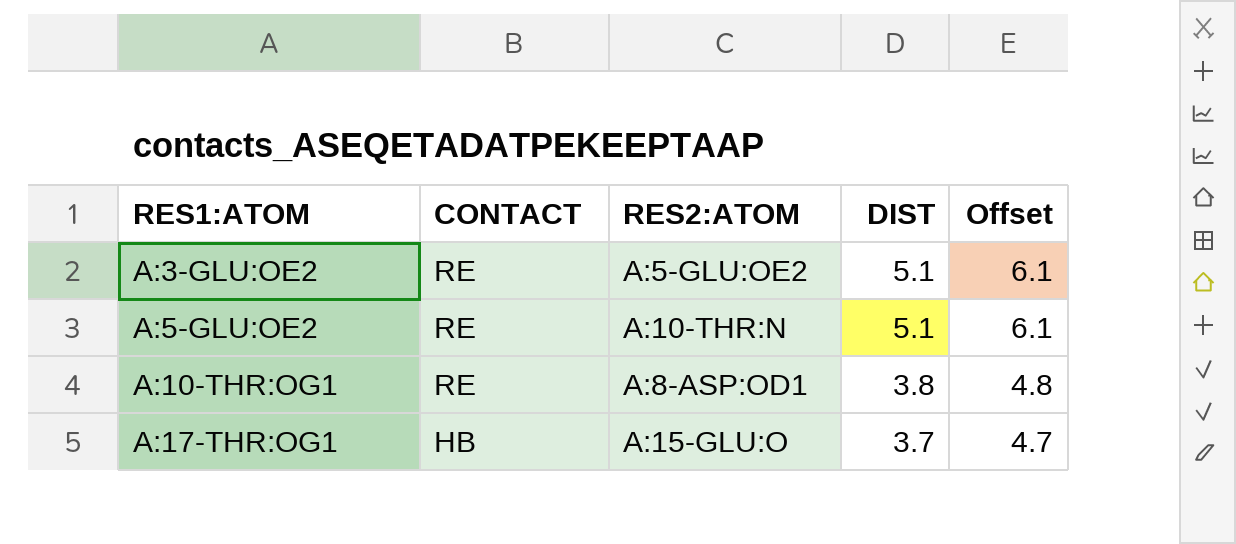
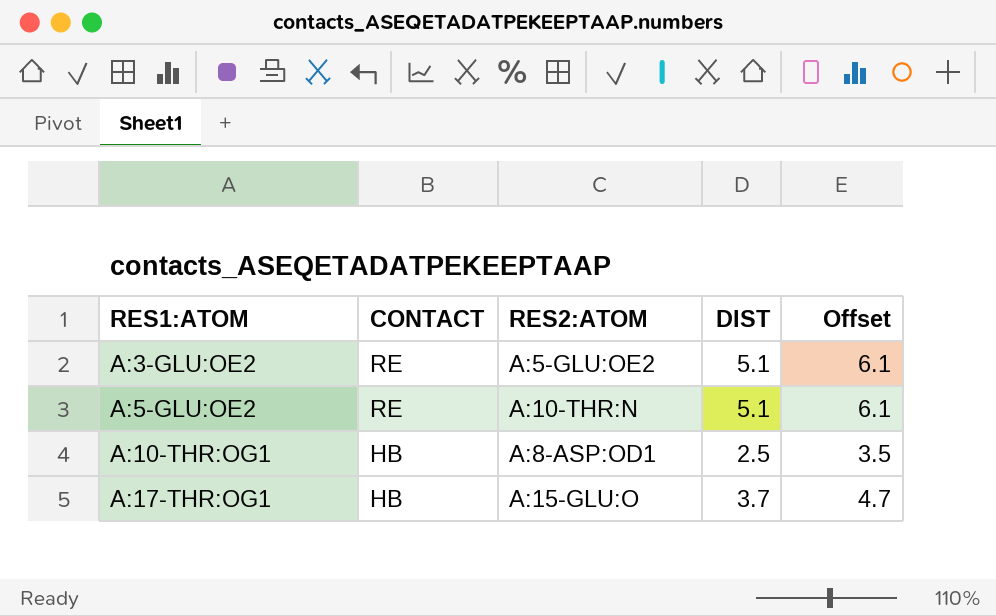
A:10-THR:OG1 | CONTACT: RE -> HB
A:10-THR:OG1 | DIST: 3.8 -> 2.5
A:10-THR:OG1 | Offset: 4.8 -> 3.5

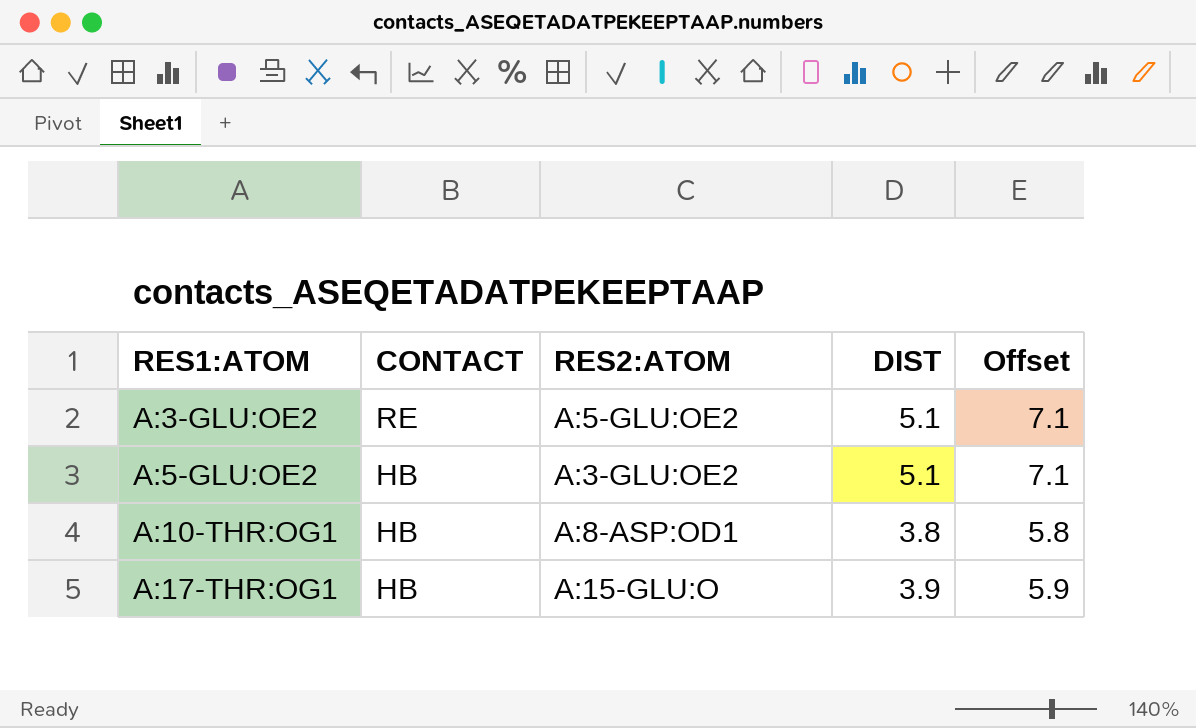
column Offset | formula: [DIST] + 1 -> [DIST] + 2
A:5-GLU:OE2 | CONTACT: RE -> HB
A:5-GLU:OE2 | RES2:ATOM: A:10-THR:N -> A:3-GLU:OE2
A:10-THR:OG1 | DIST: 2.5 -> 3.8
A:17-THR:OG1 | DIST: 3.7 -> 3.9

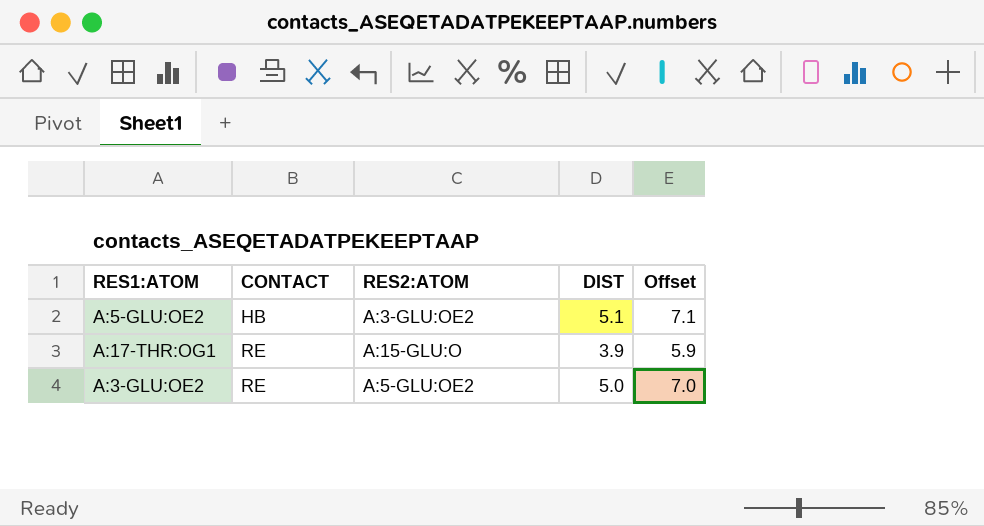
row order: RES1:ATOM ascending -> CONTACT ascending
row A:10-THR:OG1: HB | A:8-ASP:OD1 | 3.8 | 5.8 -> none
A:17-THR:OG1 | CONTACT: HB -> RE
A:3-GLU:OE2 | DIST: 5.1 -> 5.0
A:3-GLU:OE2 | Offset: 7.1 -> 7.0

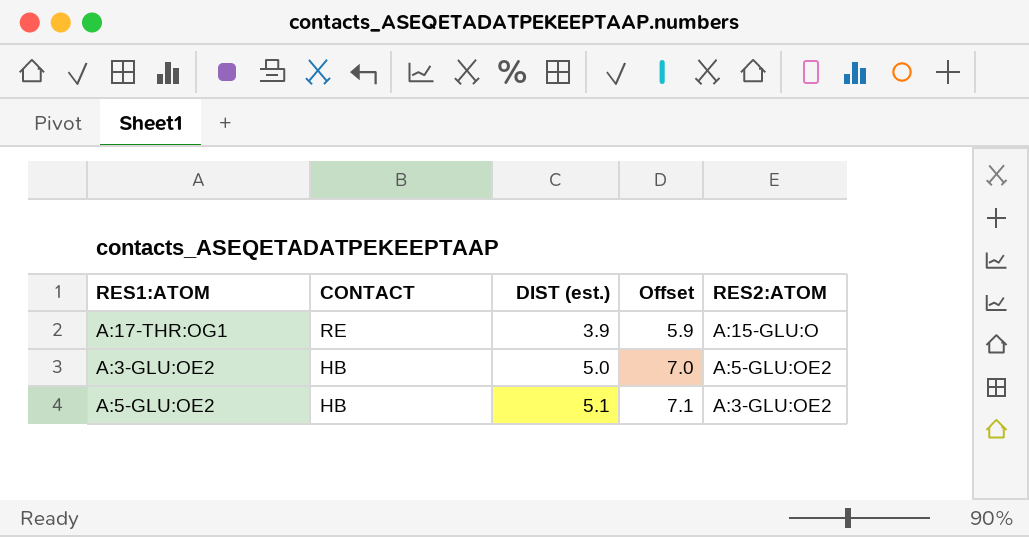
row order: CONTACT ascending -> CONTACT descending
column name: DIST -> DIST (est.)
column RES2:ATOM | position: 3 -> 5
A:3-GLU:OE2 | CONTACT: RE -> HB

